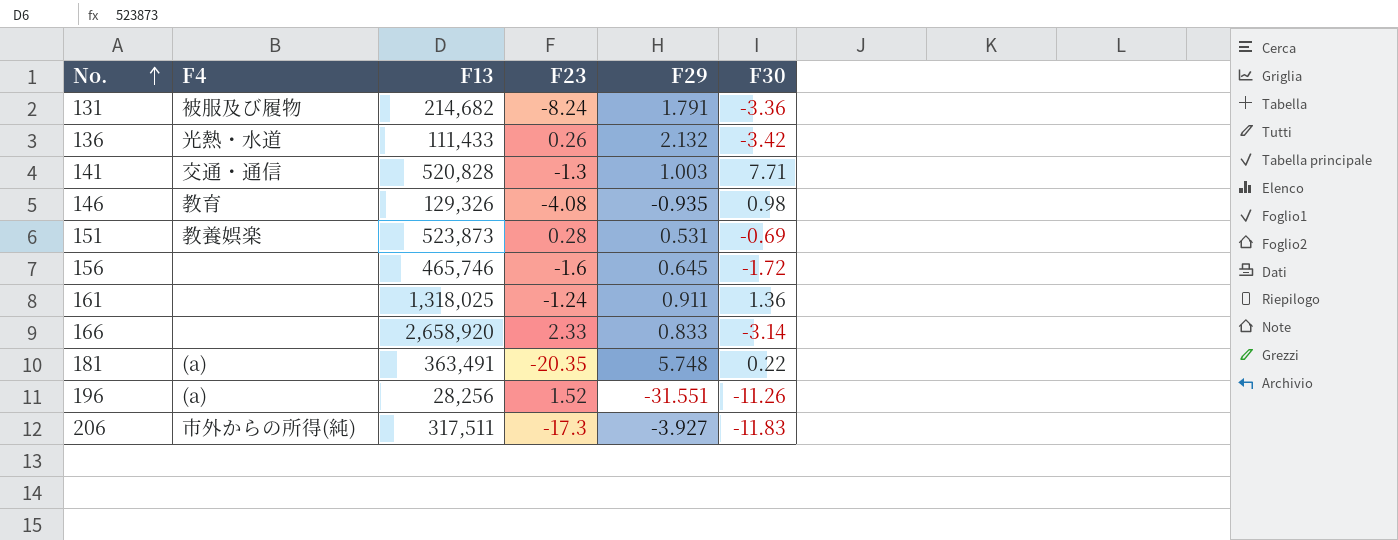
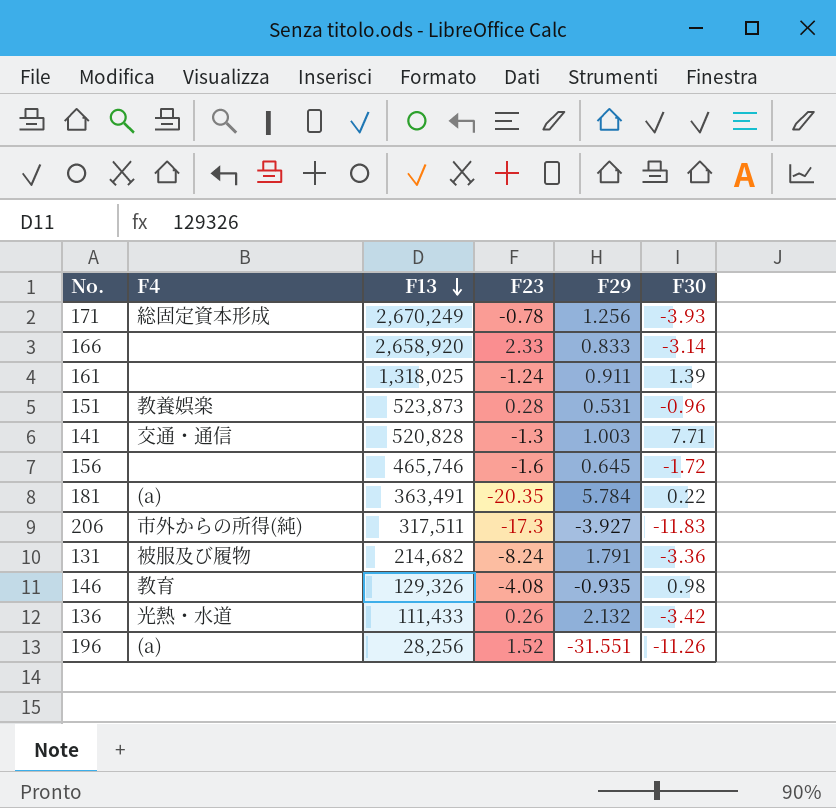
row order: No. ascending -> F13 descending
row 171: none -> 総固定資本形成 | 2,670,249 | -0.78 | 1.256 | -3.93
161 | F30: 1.36 -> 1.39
151 | F30: -0.69 -> -0.96
181 | F29: 5.748 -> 5.784

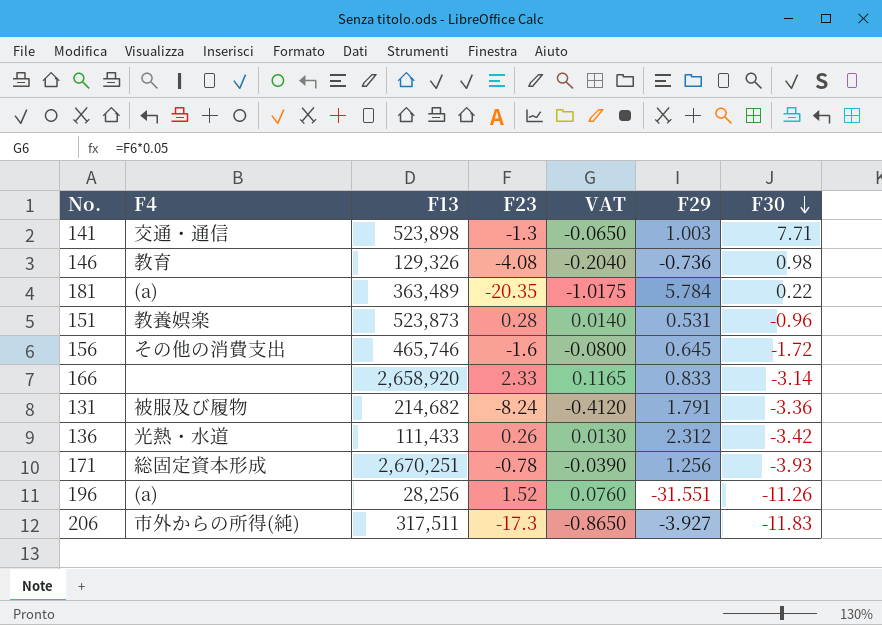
row order: F13 descending -> F30 descending
column VAT | formula: none -> [F23] * 0.05
row 161: none | 1,318,025 | -1.24 | 0.911 | 1.39 -> none
141 | F13: 520,828 -> 523,898
146 | F29: -0.935 -> -0.736
181 | F13: 363,491 -> 363,489
156 | F4: none -> その他の消費支出
136 | F29: 2.132 -> 2.312
171 | F13: 2,670,249 -> 2,670,251

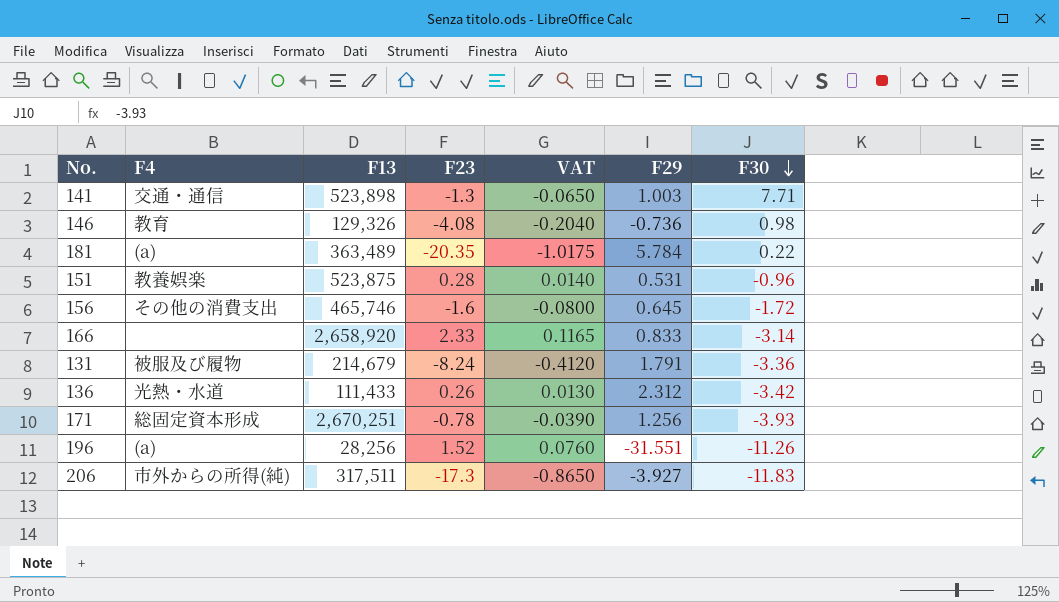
151 | F13: 523,873 -> 523,875
131 | F13: 214,682 -> 214,679

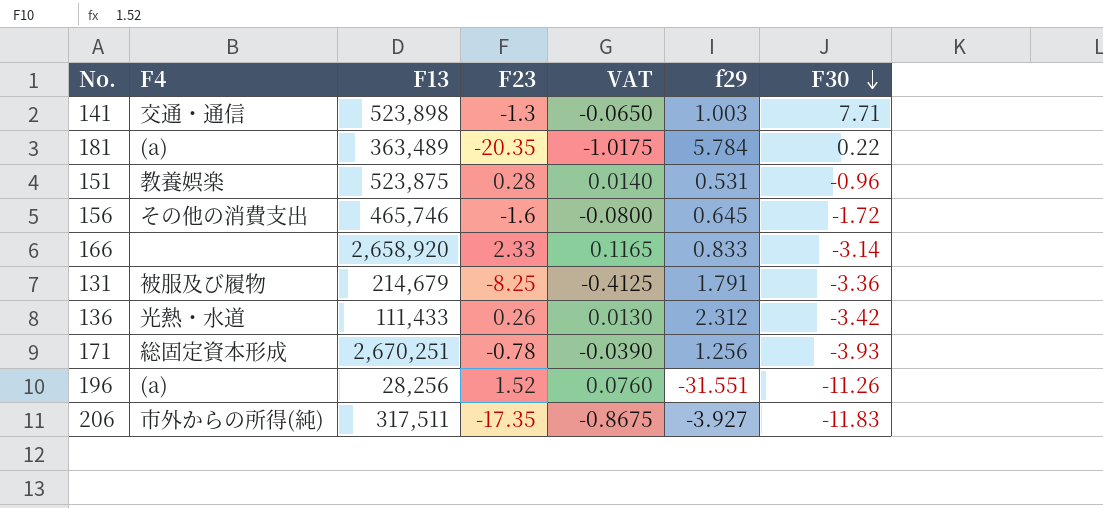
column name: F29 -> f29
row 146: 教育 | 129,326 | -4.08 | -0.2040 | -0.736 | 0.98 -> none
131 | F23: -8.24 -> -8.25
131 | VAT: -0.4120 -> -0.4125
206 | F23: -17.3 -> -17.35
206 | VAT: -0.8650 -> -0.8675

